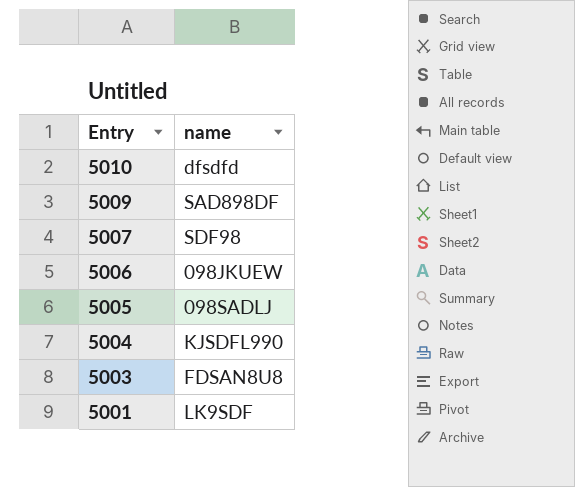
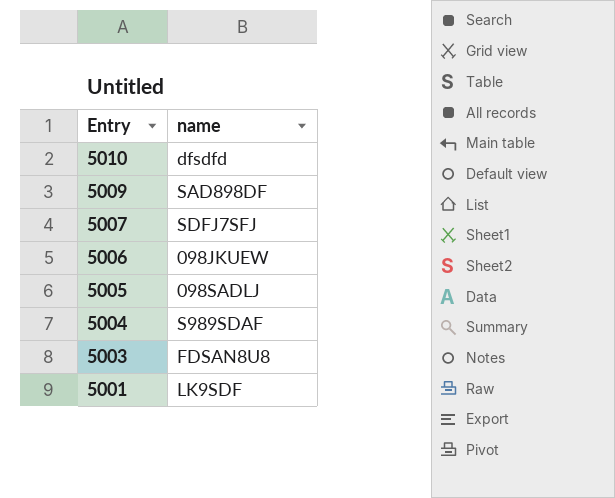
5007 | name: SDF98 -> SDFJ7SFJ
5004 | name: KJSDFL990 -> S989SDAF

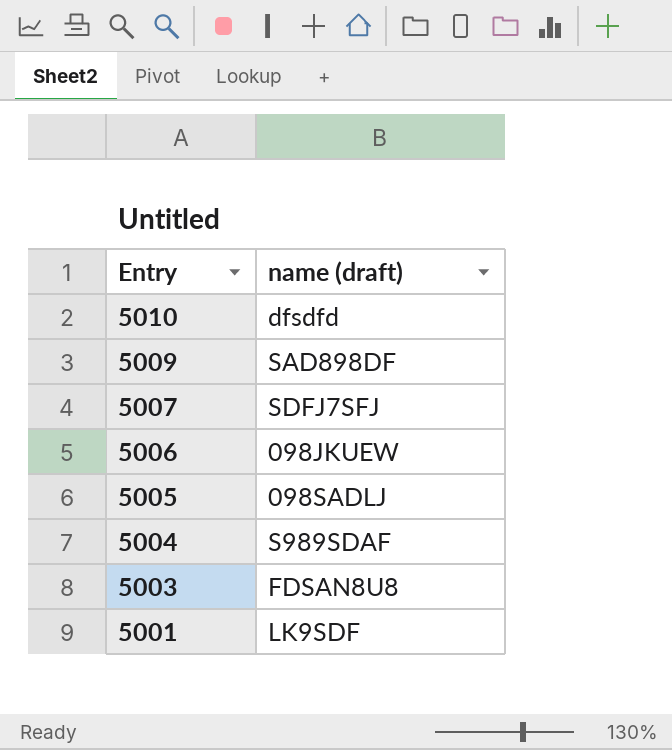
column name: name -> name (draft)

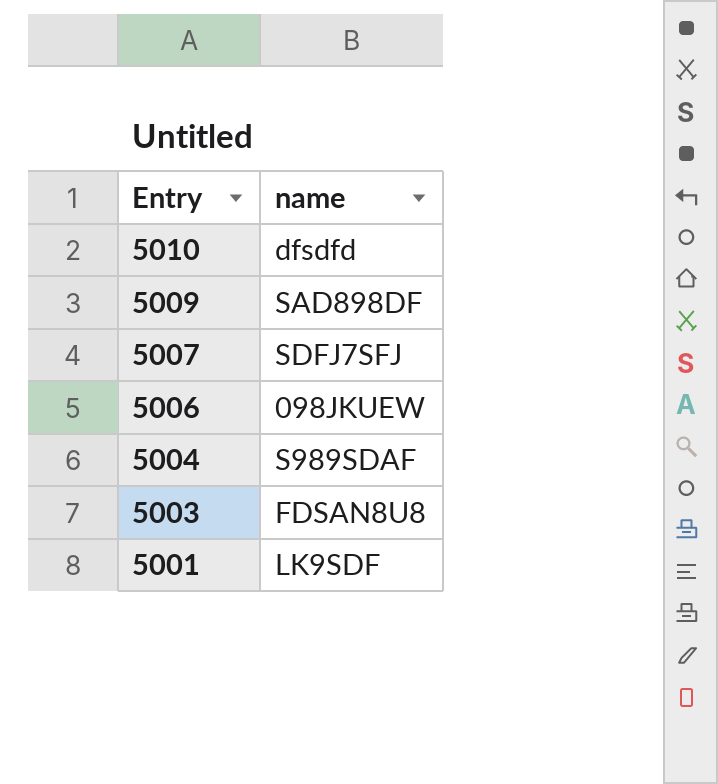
column name: name (draft) -> name
row 5005: 098SADLJ -> none

